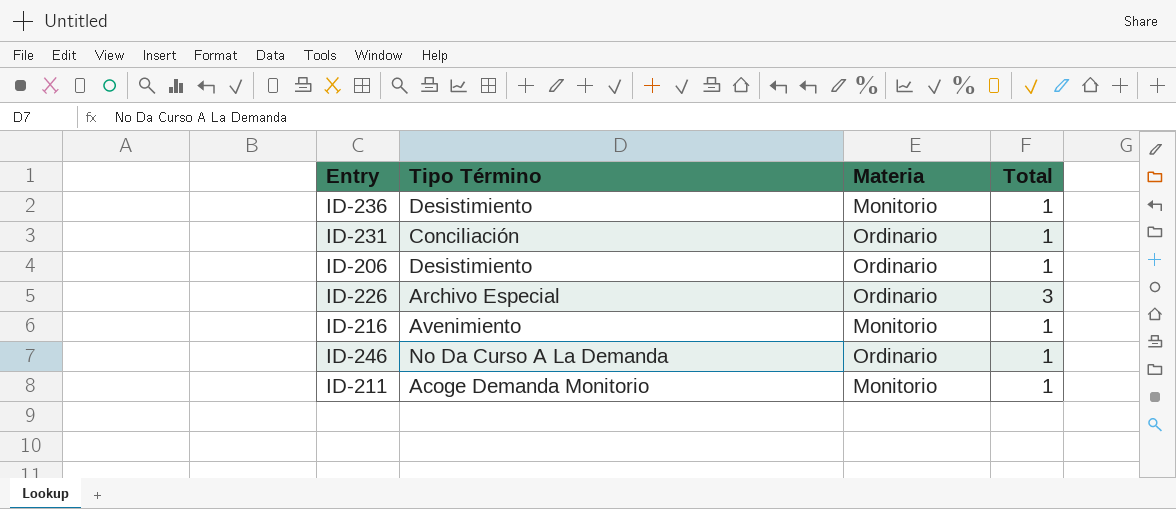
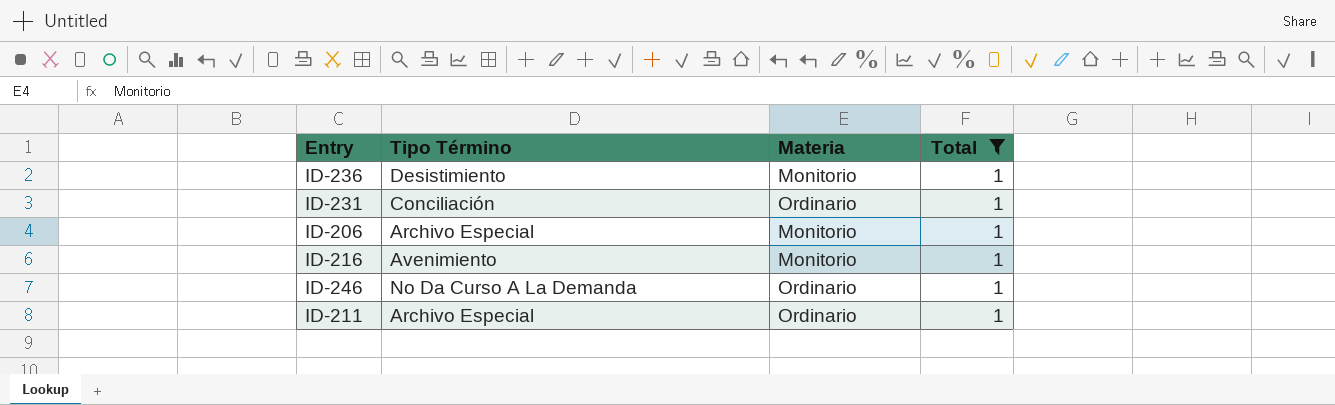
filter: none -> Total = 1
ID-206 | Tipo Término: Desistimiento -> Archivo Especial
ID-206 | Materia: Ordinario -> Monitorio
ID-211 | Tipo Término: Acoge Demanda Monitorio -> Archivo Especial
ID-211 | Materia: Monitorio -> Ordinario

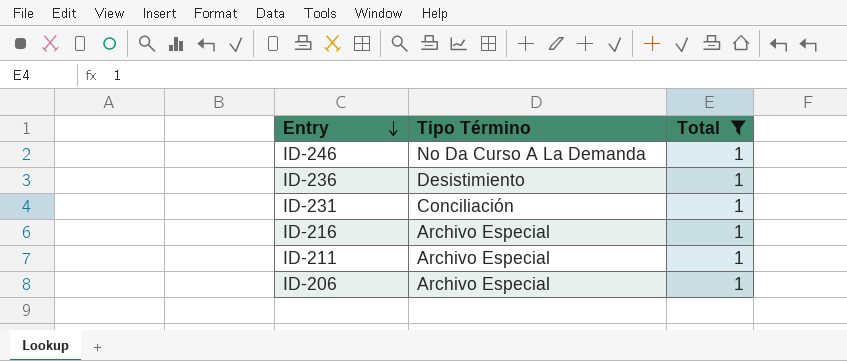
row order: none -> Entry descending
column Materia | position: 3 -> none
ID-216 | Tipo Término: Avenimiento -> Archivo Especial

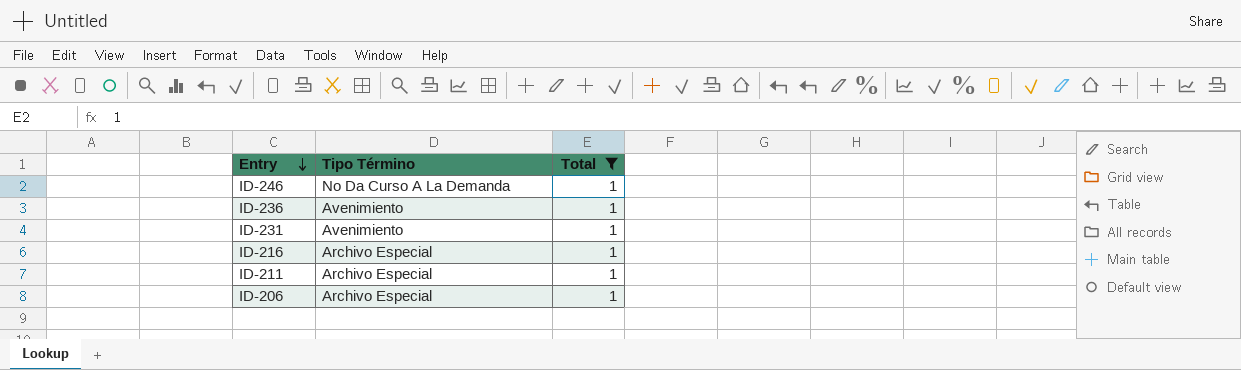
ID-236 | Tipo Término: Desistimiento -> Avenimiento
ID-231 | Tipo Término: Conciliación -> Avenimiento

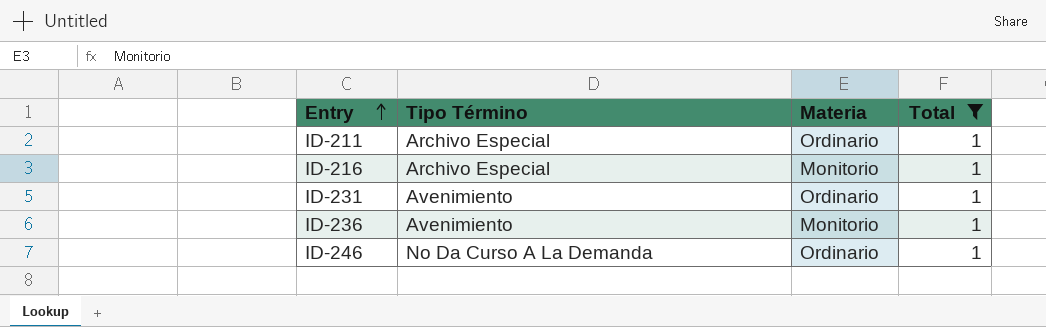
row order: Entry descending -> Entry ascending
column Materia | position: none -> 3
row ID-206: Archivo Especial | 1 -> none

